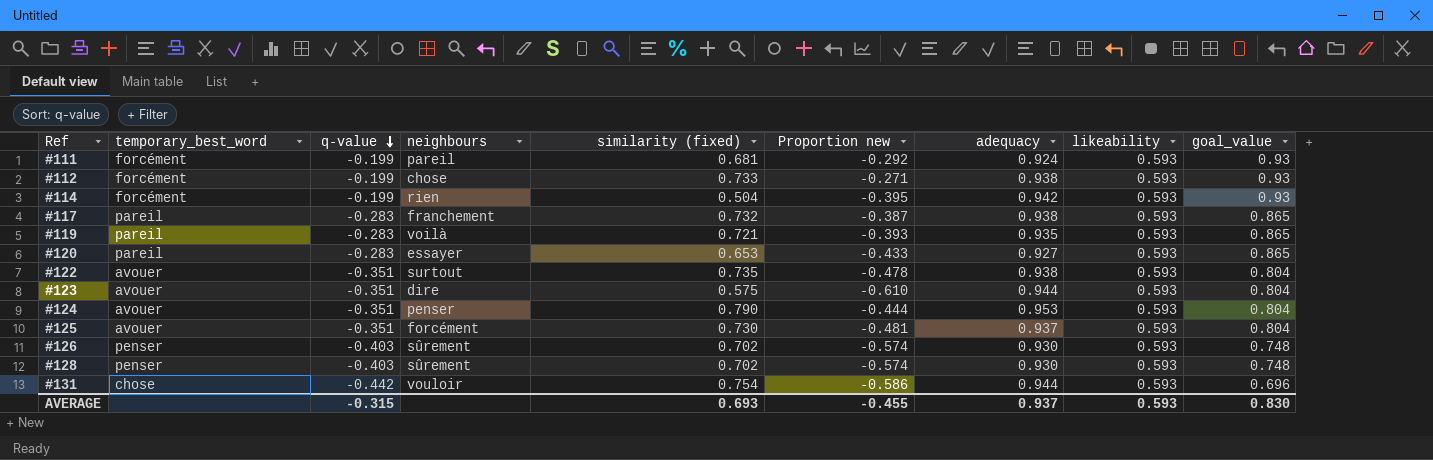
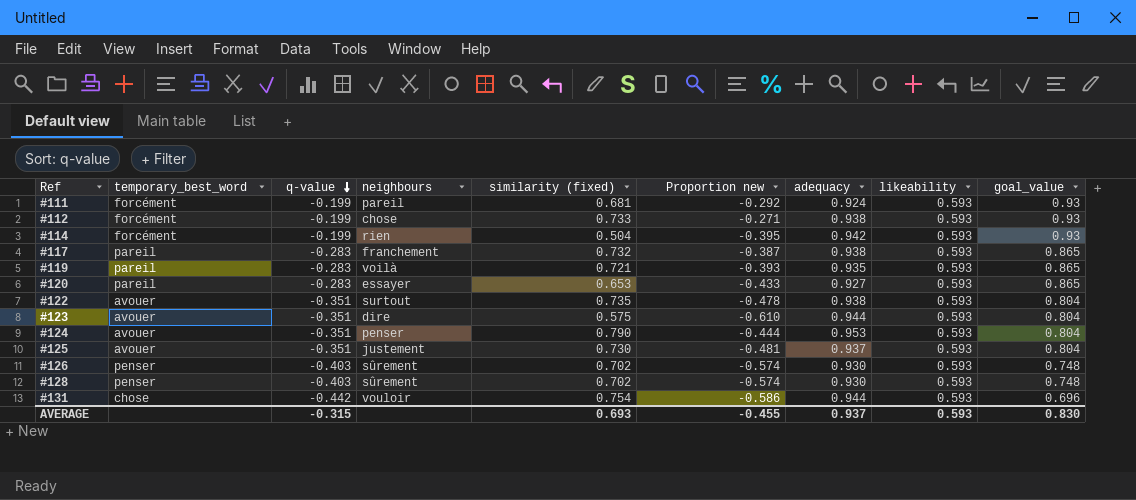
#125 | neighbours: forcément -> justement

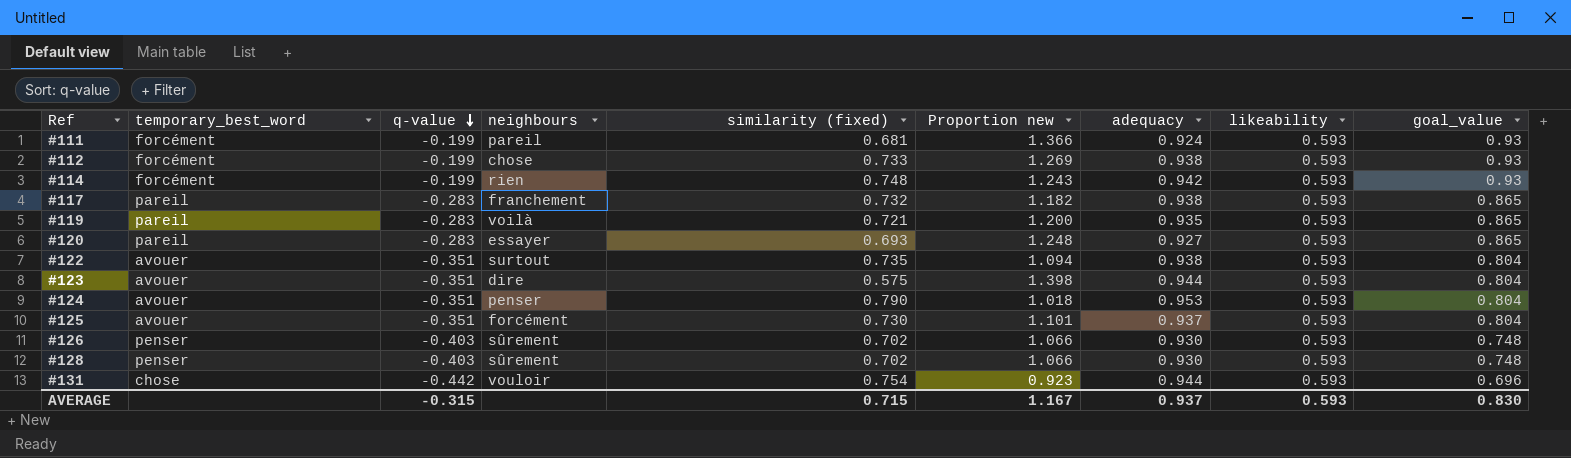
column Proportion new | formula: [q-value] / [similarity (fixed)] -> [goal_value] / [similarity (fixed)]
#114 | similarity (fixed): 0.504 -> 0.748
#120 | similarity (fixed): 0.653 -> 0.693
#125 | neighbours: justement -> forcément
AVERAGE | similarity (fixed): 0.693 -> 0.715
AVERAGE | Proportion new: -0.455 -> 1.167

